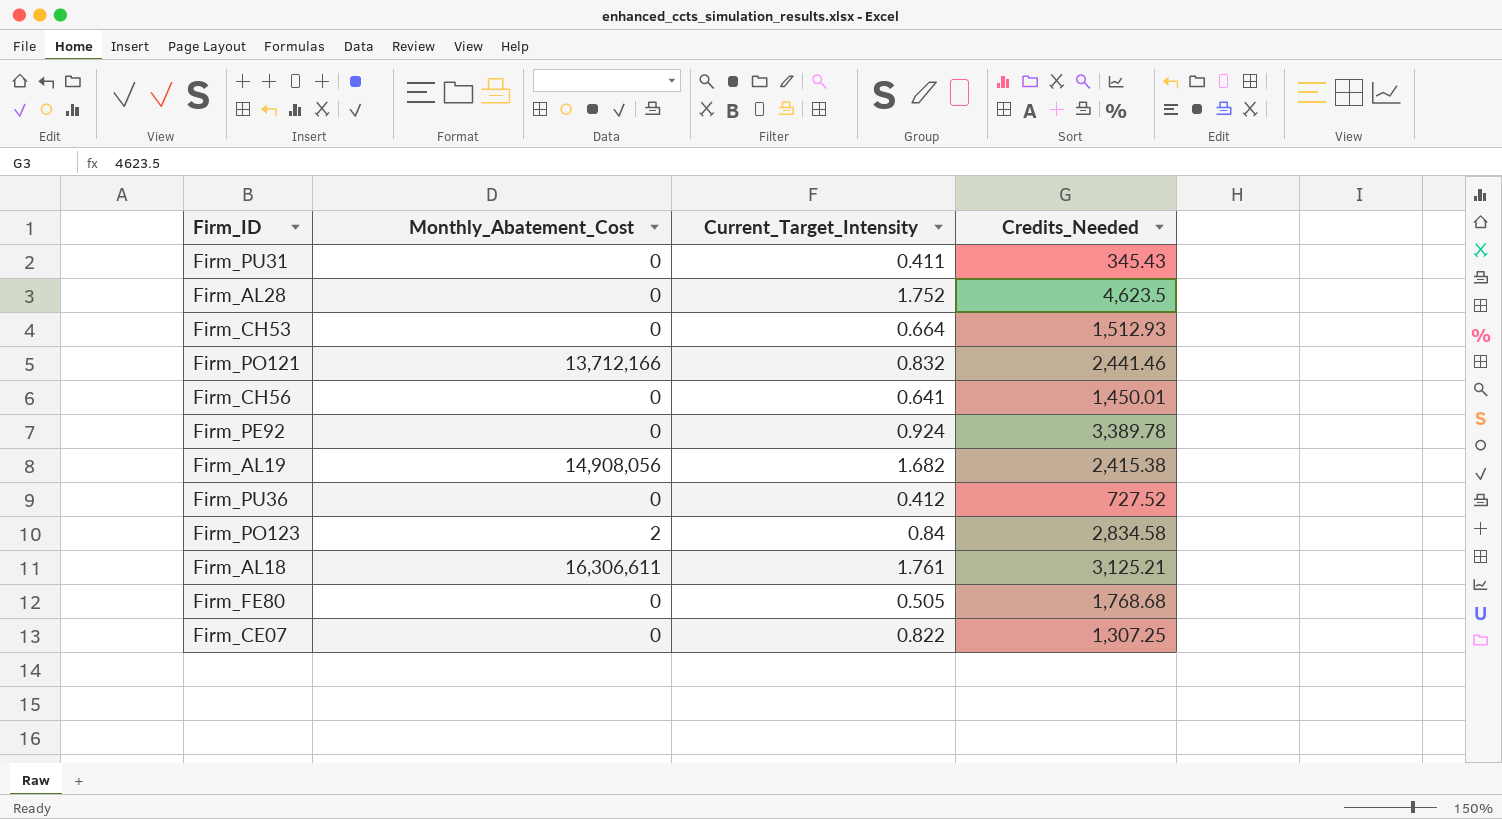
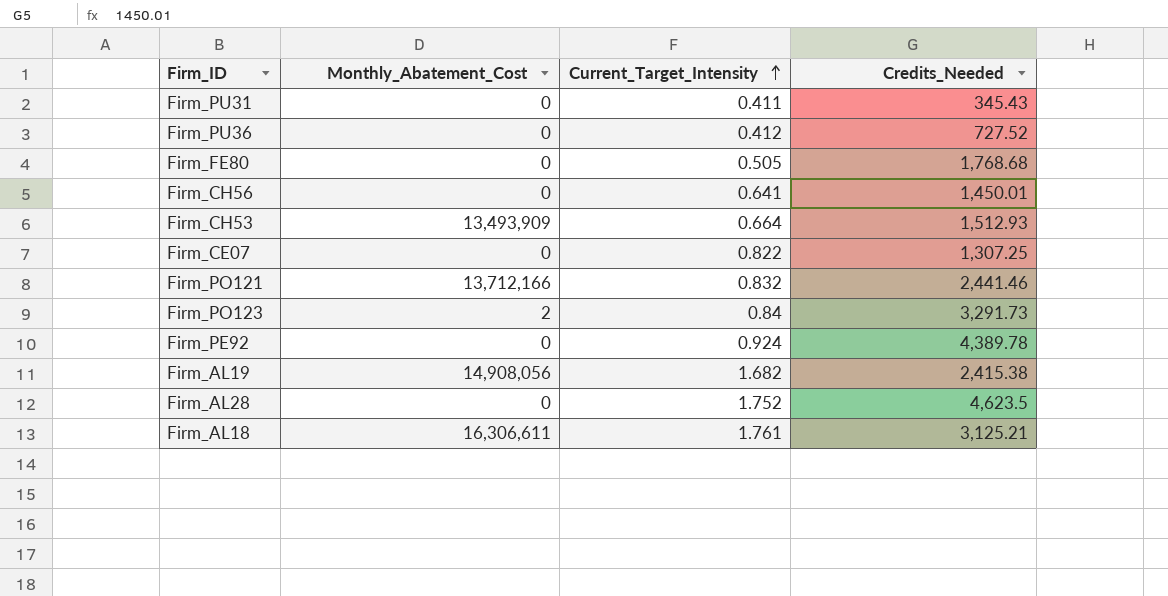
row order: none -> Current_Target_Intensity ascending
Firm_CH53 | Monthly_Abatement_Cost: 0 -> 13,493,909
Firm_PO123 | Credits_Needed: 2,834.58 -> 3,291.73
Firm_PE92 | Credits_Needed: 3,389.78 -> 4,389.78

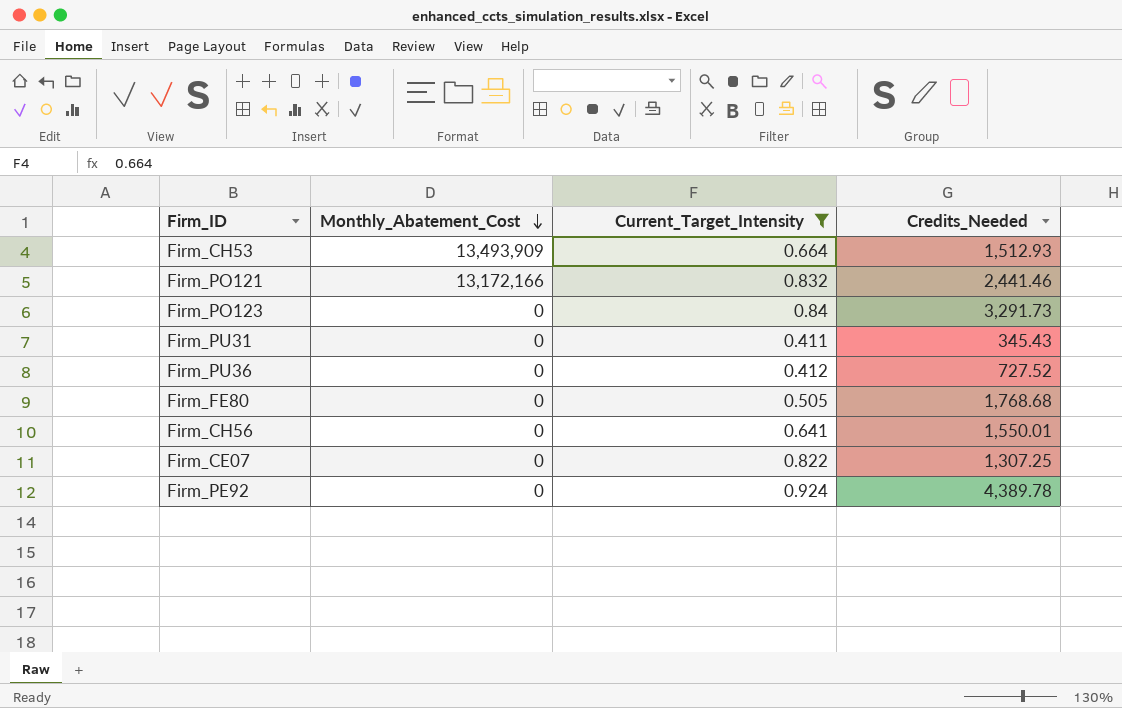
filter: none -> Current_Target_Intensity <= 0.924
row order: Current_Target_Intensity ascending -> Monthly_Abatement_Cost descending
Firm_PO121 | Monthly_Abatement_Cost: 13,712,166 -> 13,172,166
Firm_PO123 | Monthly_Abatement_Cost: 2 -> 0
Firm_CH56 | Credits_Needed: 1,450.01 -> 1,550.01

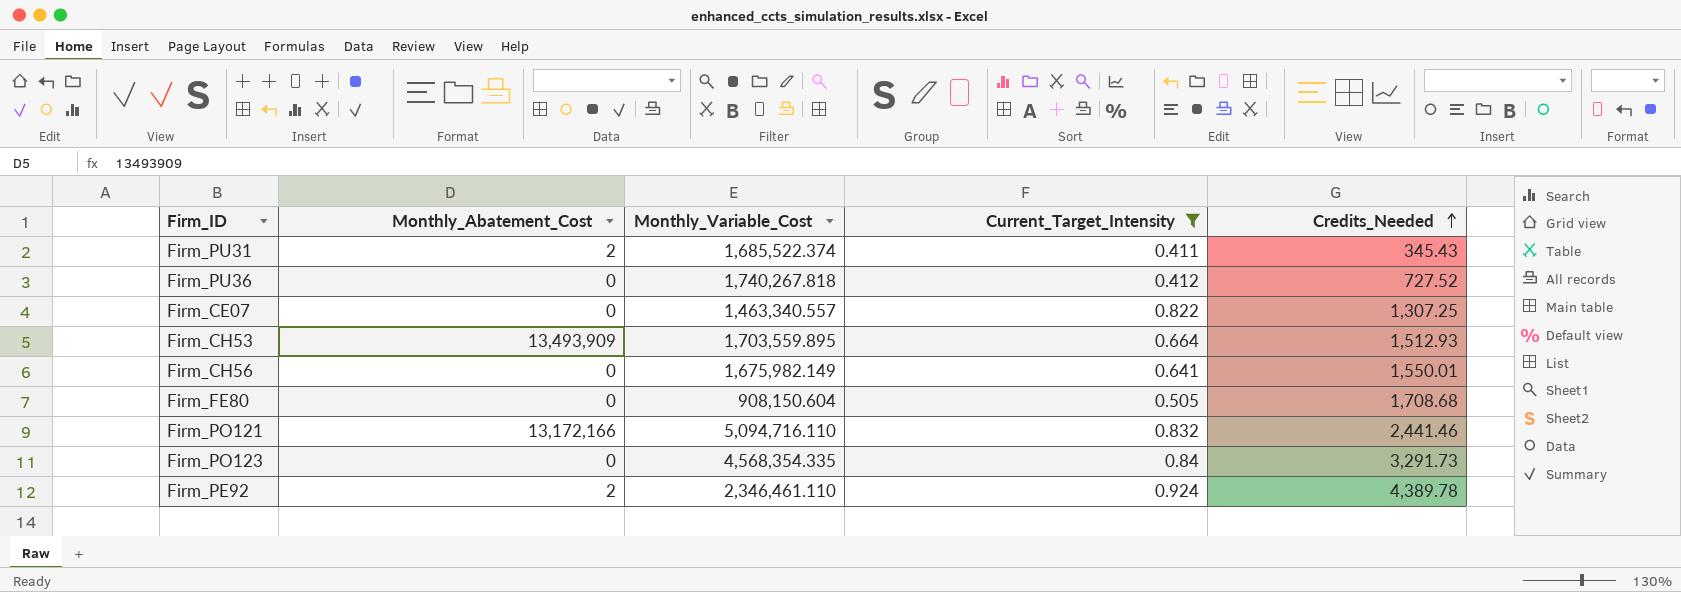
row order: Monthly_Abatement_Cost descending -> Credits_Needed ascending
column Monthly_Variable_Cost | position: none -> 3
Firm_PU31 | Monthly_Abatement_Cost: 0 -> 2
Firm_FE80 | Credits_Needed: 1,768.68 -> 1,708.68
Firm_PE92 | Monthly_Abatement_Cost: 0 -> 2

